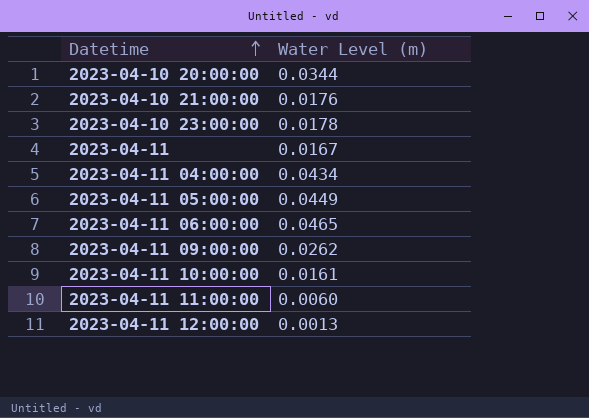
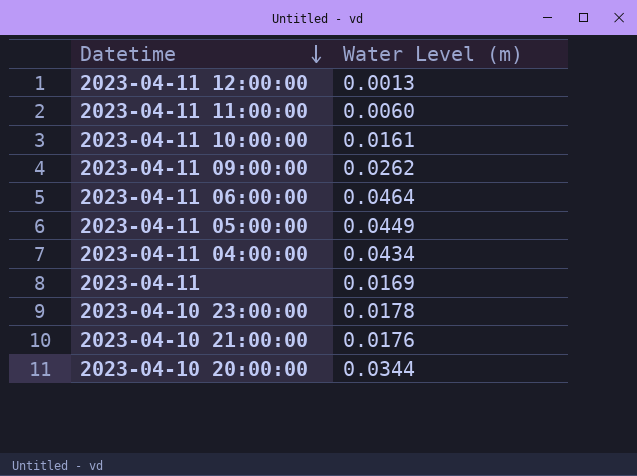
row order: Datetime ascending -> Datetime descending
2023-04-11 06:00:00 | Water Level (m): 0.0465 -> 0.0464
2023-04-11 | Water Level (m): 0.0167 -> 0.0169

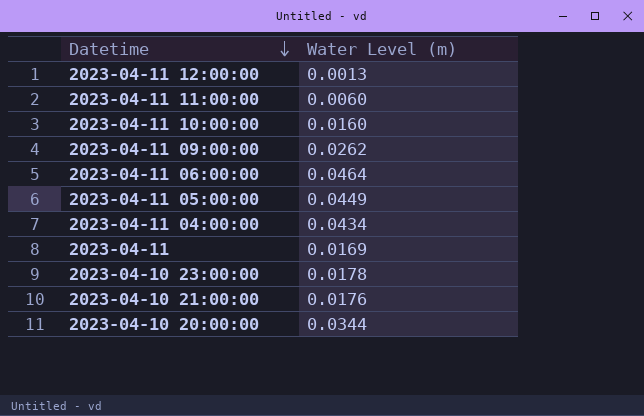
2023-04-11 10:00:00 | Water Level (m): 0.0161 -> 0.0160

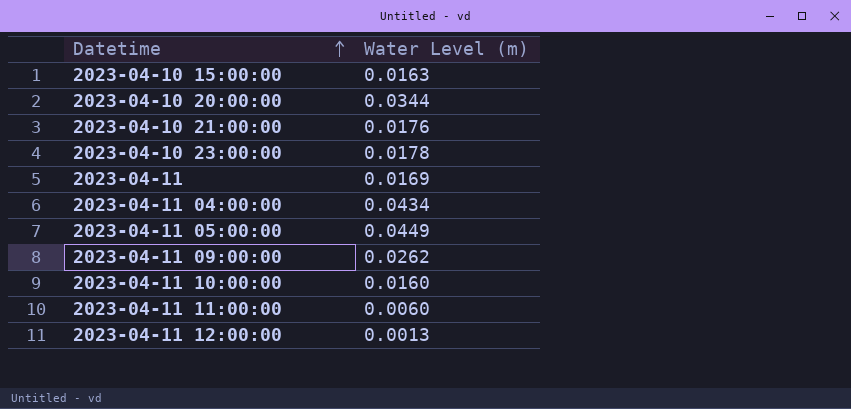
row order: Datetime descending -> Datetime ascending
row 2023-04-11 06:00:00: 0.0464 -> none
row 2023-04-10 15:00:00: none -> 0.0163

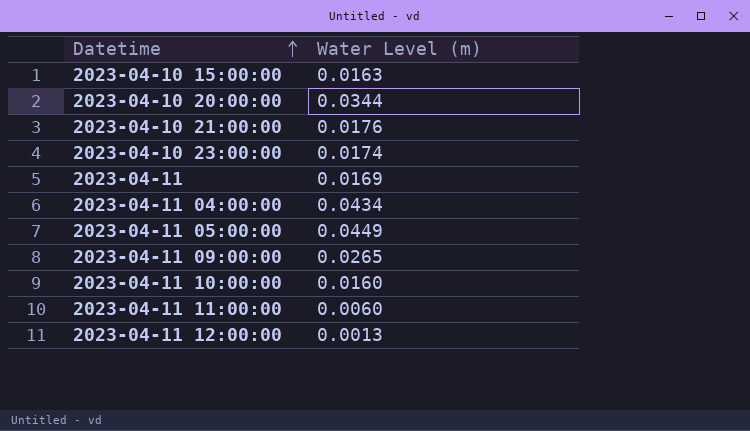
2023-04-10 23:00:00 | Water Level (m): 0.0178 -> 0.0174
2023-04-11 09:00:00 | Water Level (m): 0.0262 -> 0.0265

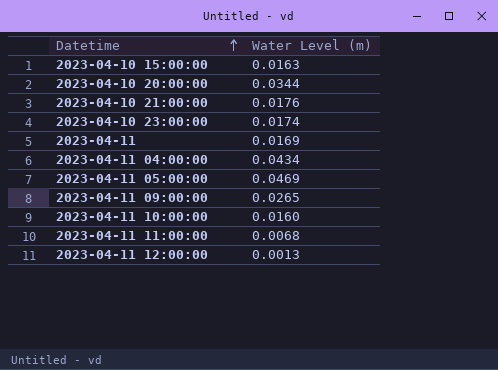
2023-04-11 05:00:00 | Water Level (m): 0.0449 -> 0.0469
2023-04-11 11:00:00 | Water Level (m): 0.0060 -> 0.0068

